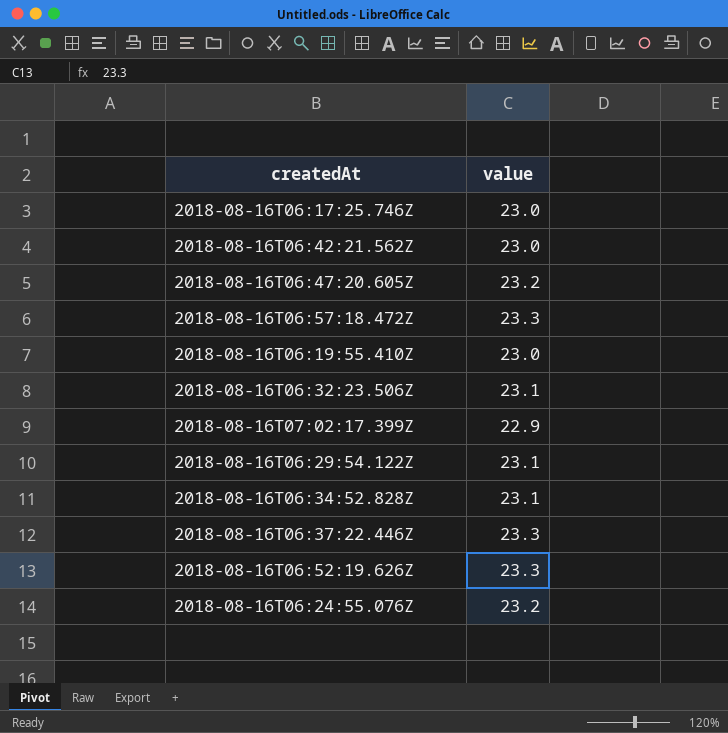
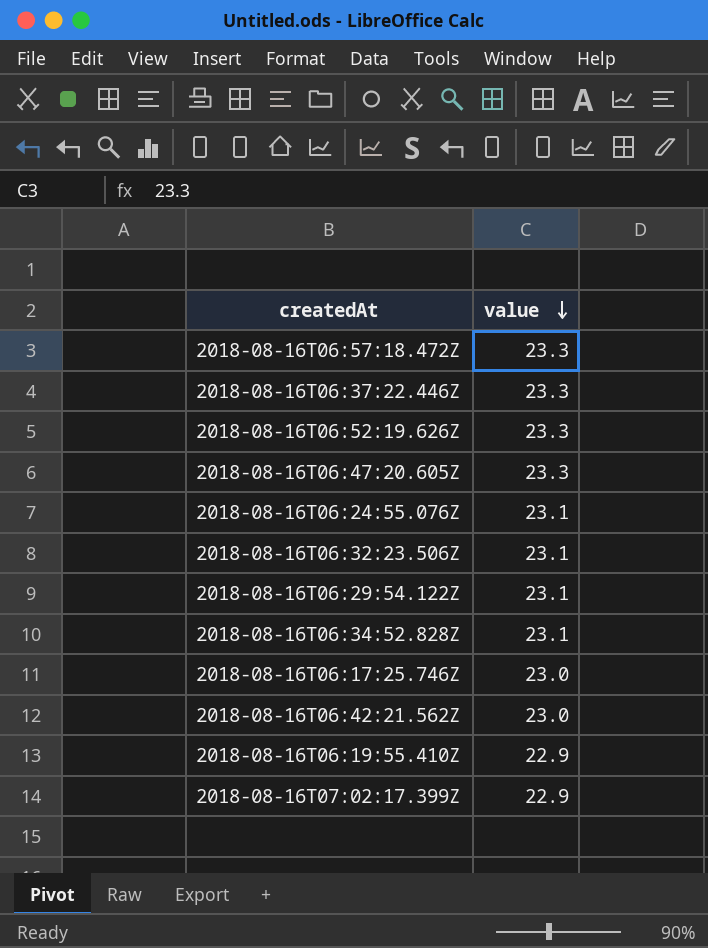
row order: none -> value descending
2018-08-16T06:47:20.605Z | value: 23.2 -> 23.3
2018-08-16T06:24:55.076Z | value: 23.2 -> 23.1
2018-08-16T06:19:55.410Z | value: 23.0 -> 22.9

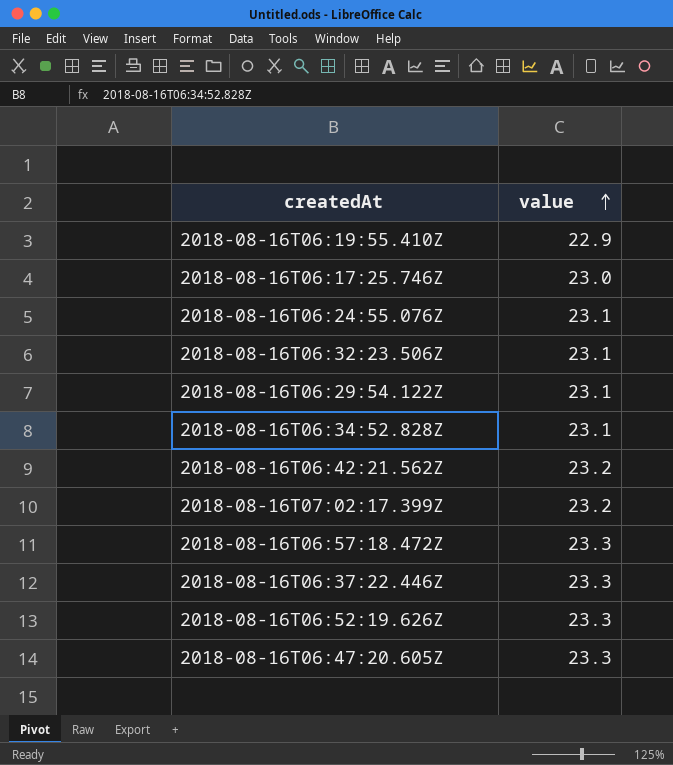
row order: value descending -> value ascending
2018-08-16T06:42:21.562Z | value: 23.0 -> 23.2
2018-08-16T07:02:17.399Z | value: 22.9 -> 23.2

